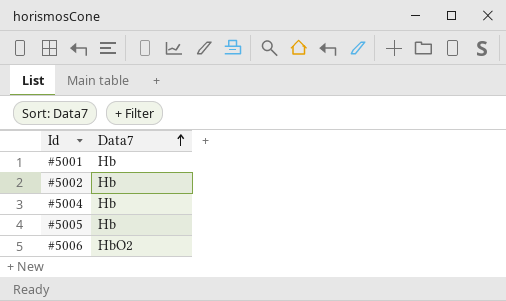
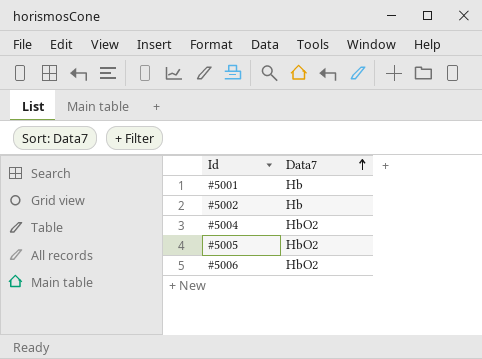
#5004 | Data7: Hb -> HbO2
#5005 | Data7: Hb -> HbO2

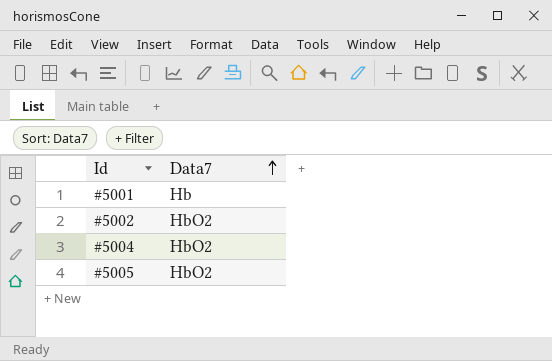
row #5006: HbO2 -> none
#5002 | Data7: Hb -> HbO2

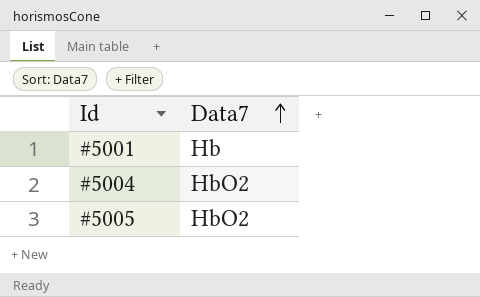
row #5002: HbO2 -> none

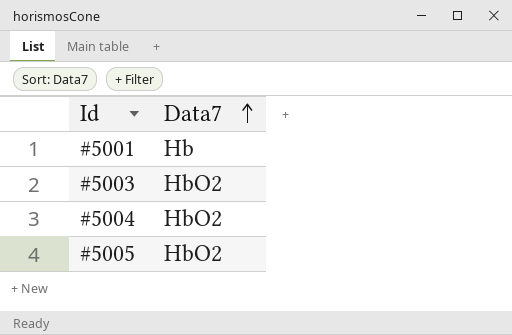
row #5003: none -> HbO2

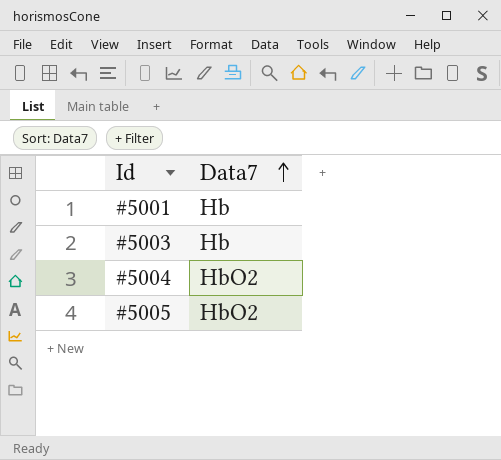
#5003 | Data7: HbO2 -> Hb

